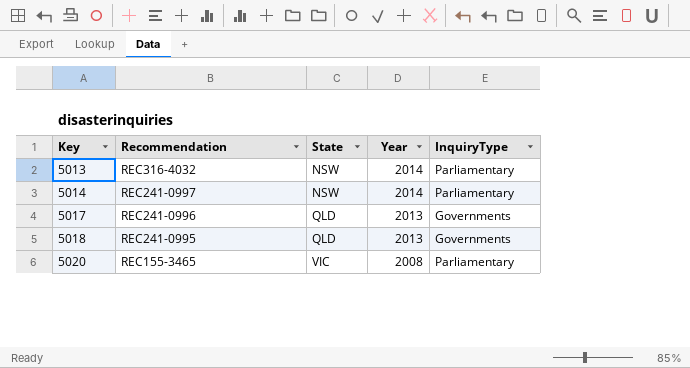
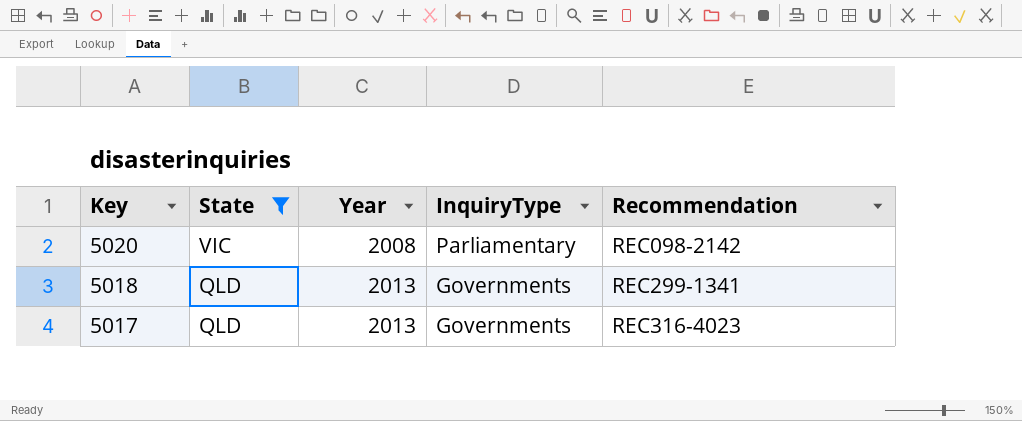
filter: none -> State != NSW
row order: Key ascending -> Key descending
column Recommendation | position: 2 -> 5
5020 | Recommendation: REC155-3465 -> REC098-2142
5018 | Recommendation: REC241-0995 -> REC299-1341
5017 | Recommendation: REC241-0996 -> REC316-4023

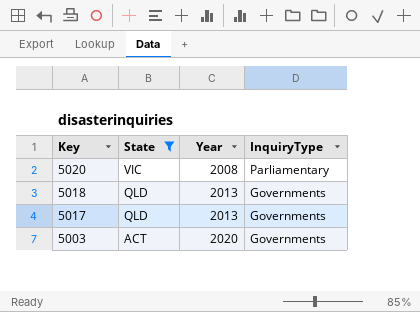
column Recommendation | position: 5 -> none
row 5003: none -> ACT | 2020 | Governments

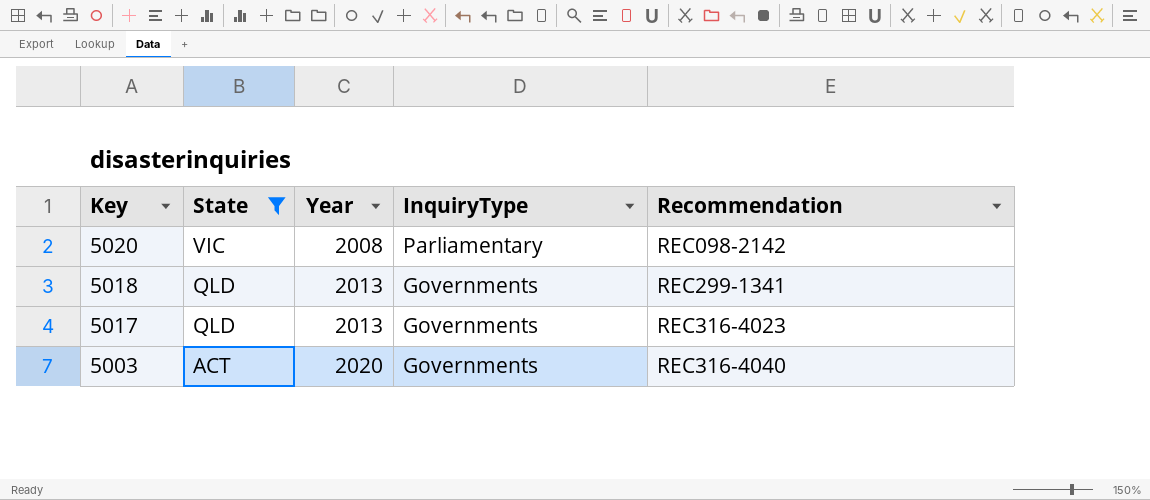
column Recommendation | position: none -> 5

